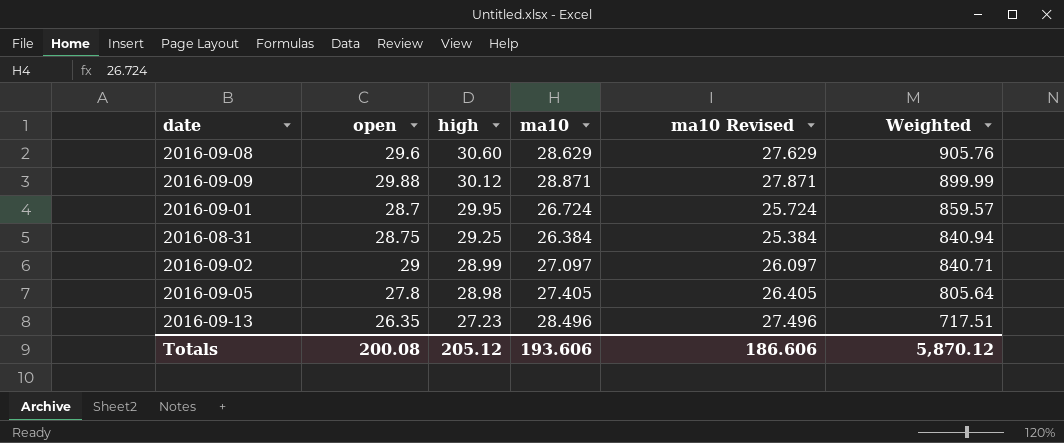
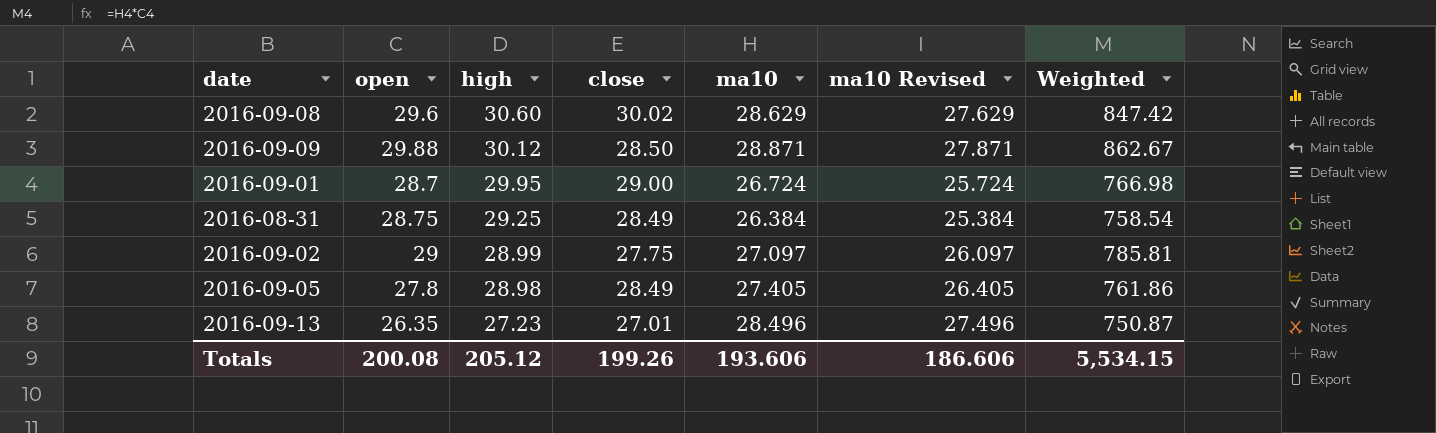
column close | position: none -> 4
column Weighted | formula: [open] * [high] -> [open] * [ma10]
Totals | Weighted: 5,870.12 -> 5,534.15

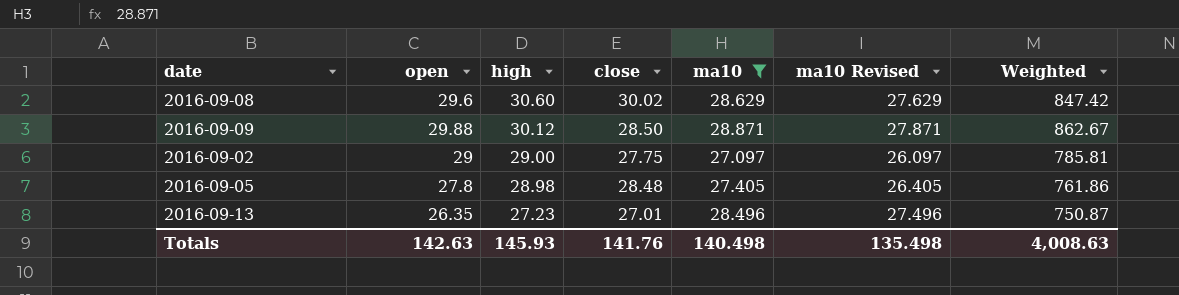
filter: none -> ma10 >= 27.097
2016-09-02 | high: 28.99 -> 29.00
2016-09-05 | close: 28.49 -> 28.48
Totals | open: 200.08 -> 142.63
Totals | high: 205.12 -> 145.93
Totals | close: 199.26 -> 141.76
Totals | ma10: 193.606 -> 140.498
Totals | ma10 Revised: 186.606 -> 135.498
Totals | Weighted: 5,534.15 -> 4,008.63

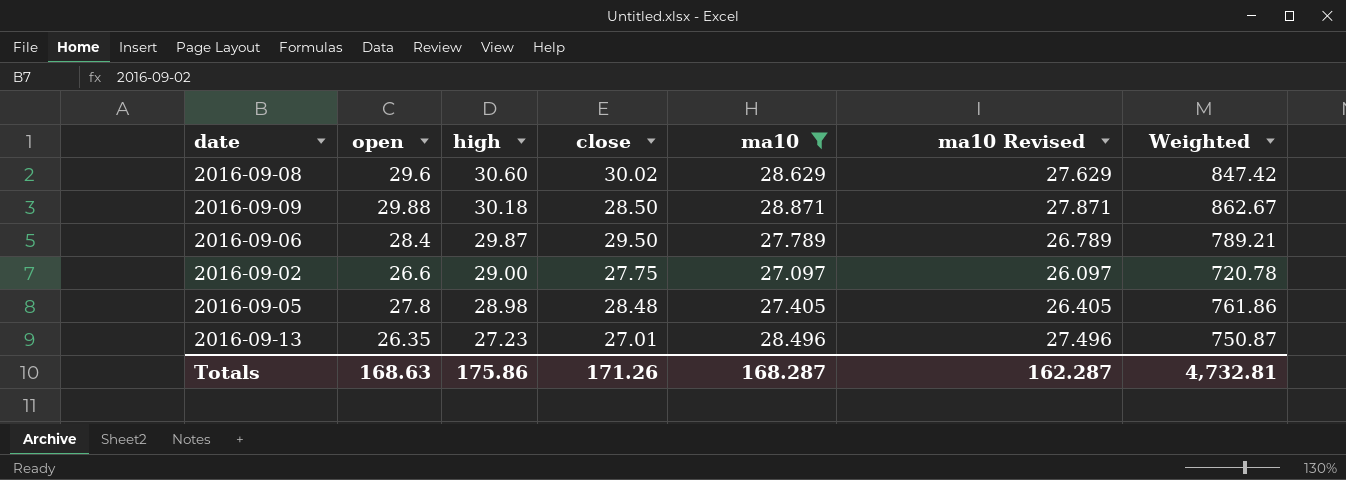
2016-09-09 | high: 30.12 -> 30.18
row 2016-09-06: none -> 28.4 | 29.87 | 29.50 | 27.789 | 26.789 | 789.21
2016-09-02 | open: 29 -> 26.6
2016-09-02 | Weighted: 785.81 -> 720.78
Totals | open: 142.63 -> 168.63
Totals | high: 145.93 -> 175.86
Totals | close: 141.76 -> 171.26
Totals | ma10: 140.498 -> 168.287
Totals | ma10 Revised: 135.498 -> 162.287
Totals | Weighted: 4,008.63 -> 4,732.81

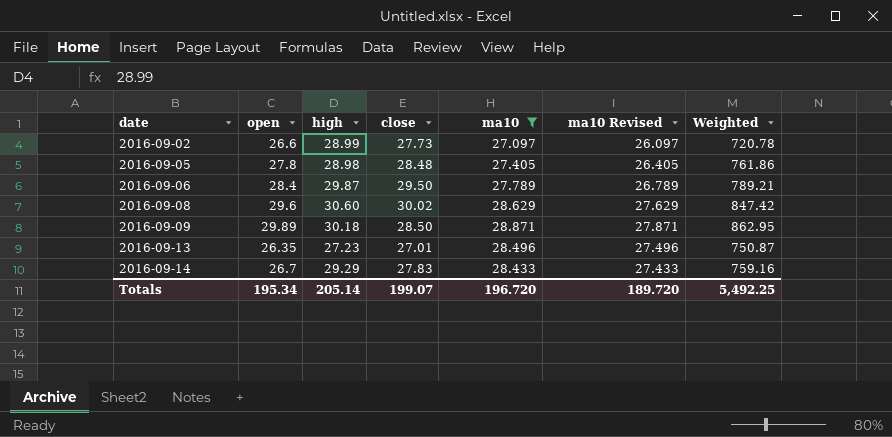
row order: high descending -> date ascending
2016-09-02 | high: 29.00 -> 28.99
2016-09-02 | close: 27.75 -> 27.73
2016-09-09 | open: 29.88 -> 29.89
2016-09-09 | Weighted: 862.67 -> 862.95
row 2016-09-14: none -> 26.7 | 29.29 | 27.83 | 28.433 | 27.433 | 759.16
Totals | open: 168.63 -> 195.34
Totals | high: 175.86 -> 205.14
Totals | close: 171.26 -> 199.07
Totals | ma10: 168.287 -> 196.720
Totals | ma10 Revised: 162.287 -> 189.720
Totals | Weighted: 4,732.81 -> 5,492.25

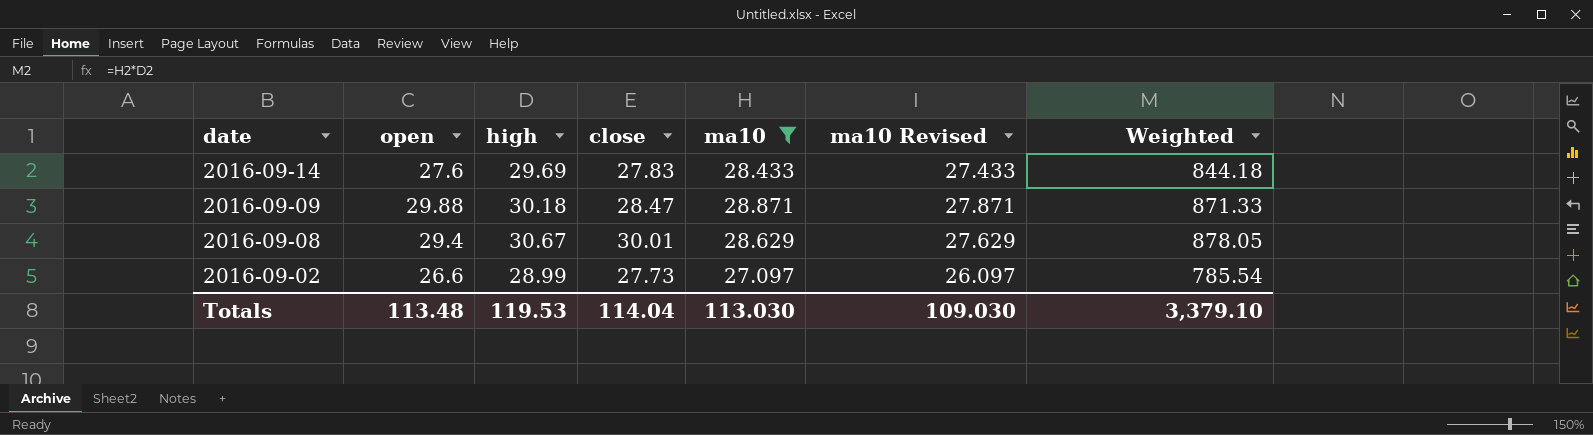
row order: date ascending -> date descending
column Weighted | formula: [open] * [ma10] -> [high] * [ma10]
row 2016-09-05: 27.8 | 28.98 | 28.48 | 27.405 | 26.405 | 761.86 -> none
row 2016-09-06: 28.4 | 29.87 | 29.50 | 27.789 | 26.789 | 789.21 -> none
row 2016-09-13: 26.35 | 27.23 | 27.01 | 28.496 | 27.496 | 750.87 -> none
2016-09-14 | open: 26.7 -> 27.6
2016-09-14 | high: 29.29 -> 29.69
2016-09-09 | open: 29.89 -> 29.88
2016-09-09 | close: 28.50 -> 28.47
2016-09-08 | open: 29.6 -> 29.4
2016-09-08 | high: 30.60 -> 30.67
2016-09-08 | close: 30.02 -> 30.01
Totals | open: 195.34 -> 113.48
Totals | high: 205.14 -> 119.53
Totals | close: 199.07 -> 114.04
Totals | ma10: 196.720 -> 113.030
Totals | ma10 Revised: 189.720 -> 109.030
Totals | Weighted: 5,492.25 -> 3,379.10

